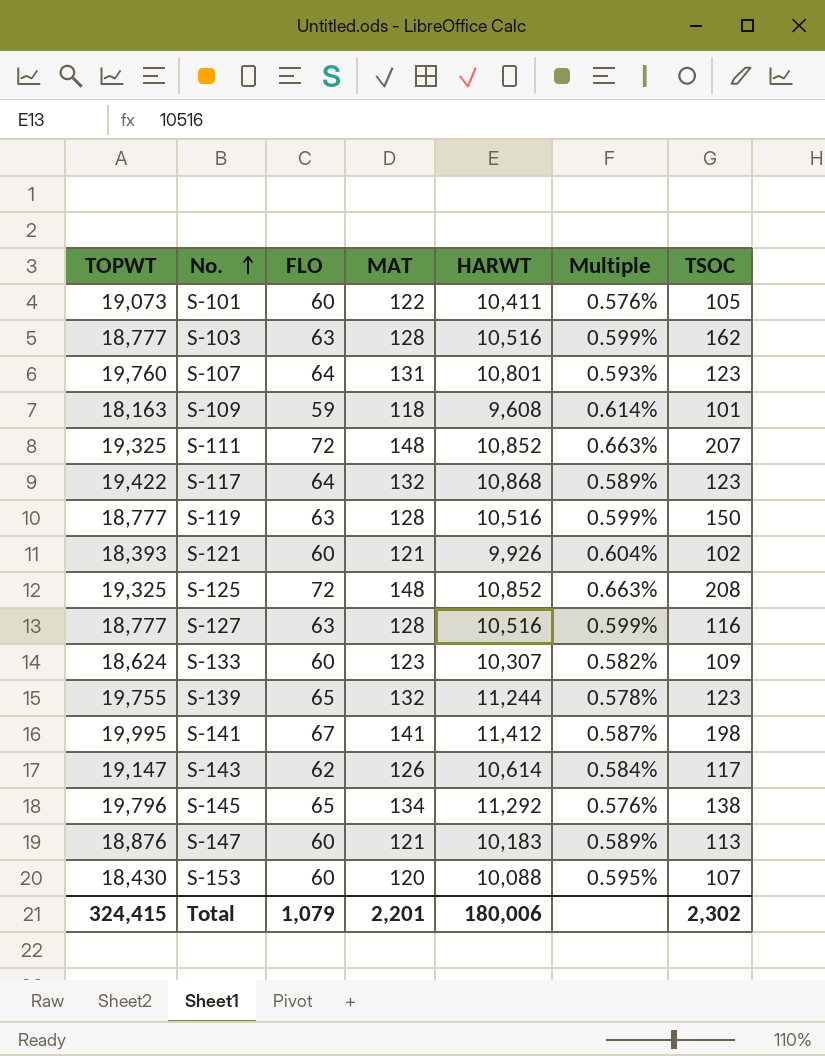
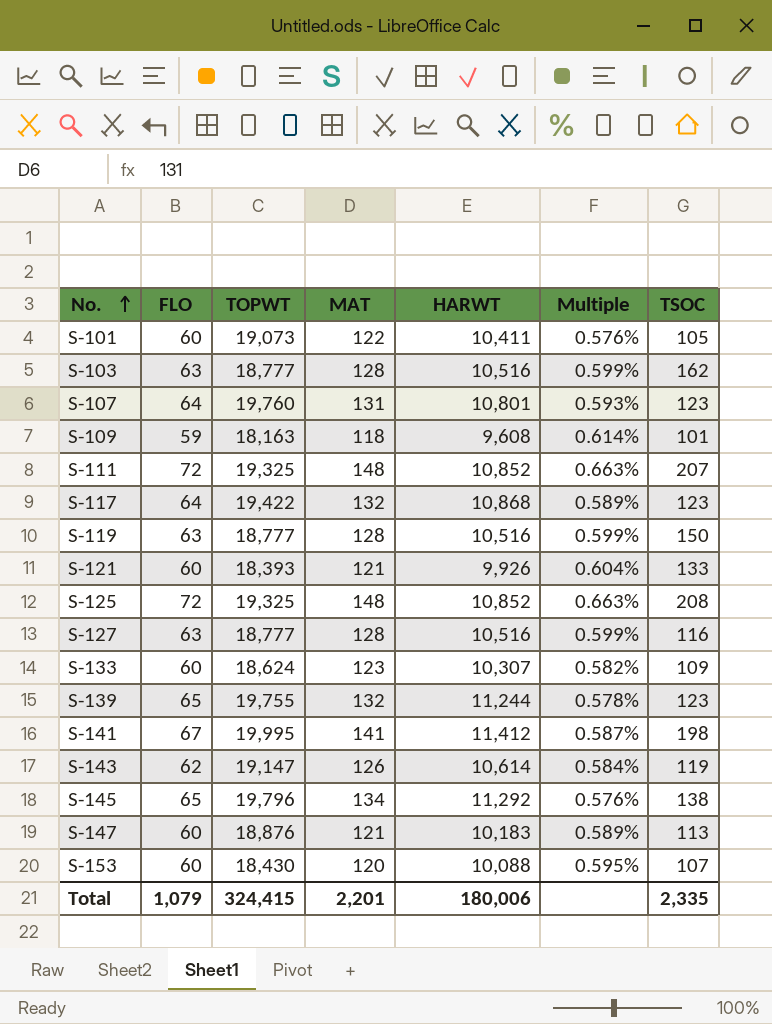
column TOPWT | position: 1 -> 3
S-121 | TSOC: 102 -> 133
S-143 | TSOC: 117 -> 119
Total | TSOC: 2,302 -> 2,335

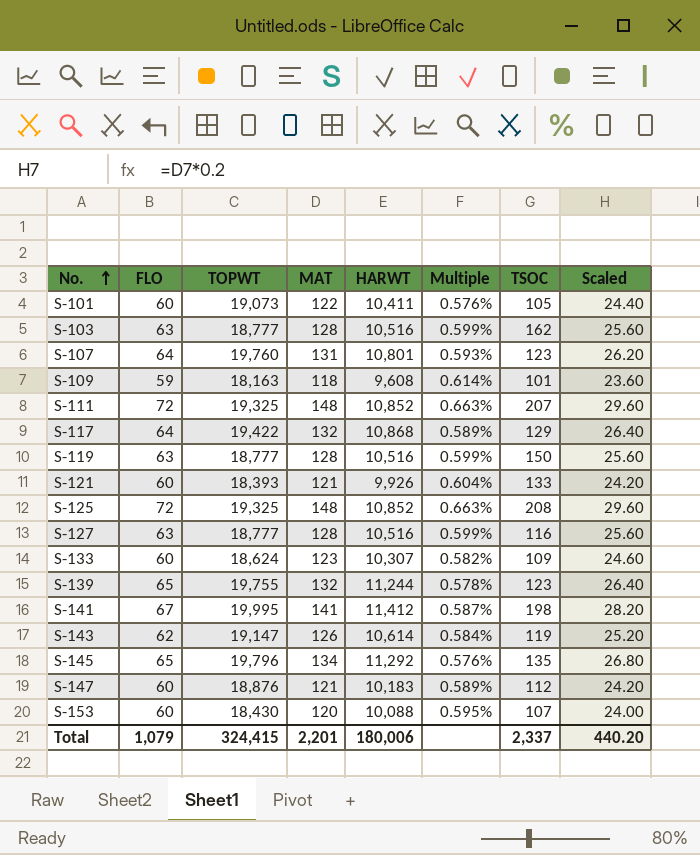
column Scaled | formula: none -> [MAT] * 0.2
S-117 | TSOC: 123 -> 129
S-145 | TSOC: 138 -> 135
S-147 | TSOC: 113 -> 112
Total | TSOC: 2,335 -> 2,337

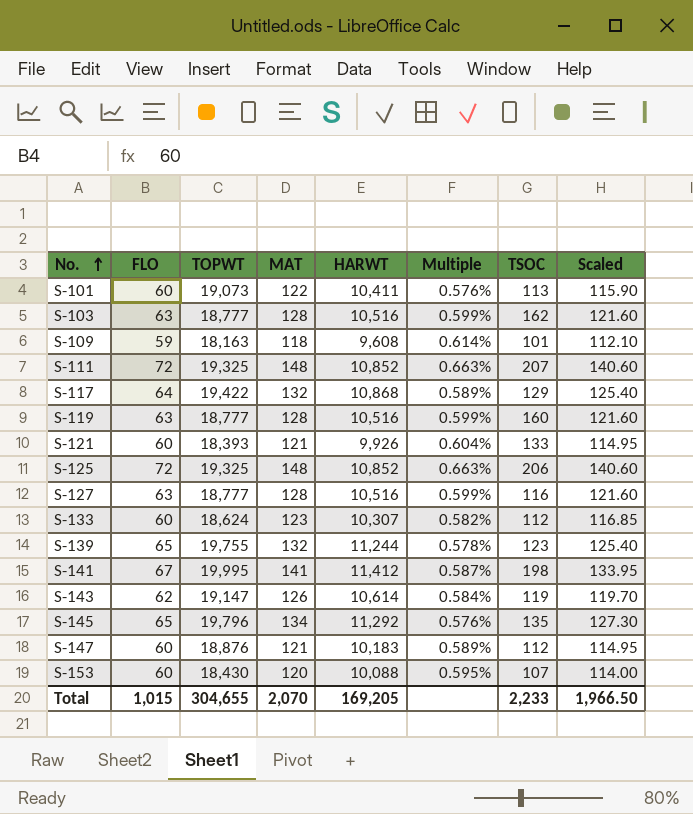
column Scaled | formula: [MAT] * 0.2 -> [MAT] * 0.95
row S-107: 64 | 19,760 | 131 | 10,801 | 0.593% | 123 | 26.20 -> none
S-101 | TSOC: 105 -> 113
S-119 | TSOC: 150 -> 160
S-125 | TSOC: 208 -> 206
S-133 | TSOC: 109 -> 112
Total | FLO: 1,079 -> 1,015
Total | TOPWT: 324,415 -> 304,655
Total | MAT: 2,201 -> 2,070
Total | HARWT: 180,006 -> 169,205
Total | TSOC: 2,337 -> 2,233
Total | Scaled: 440.20 -> 1,966.50

